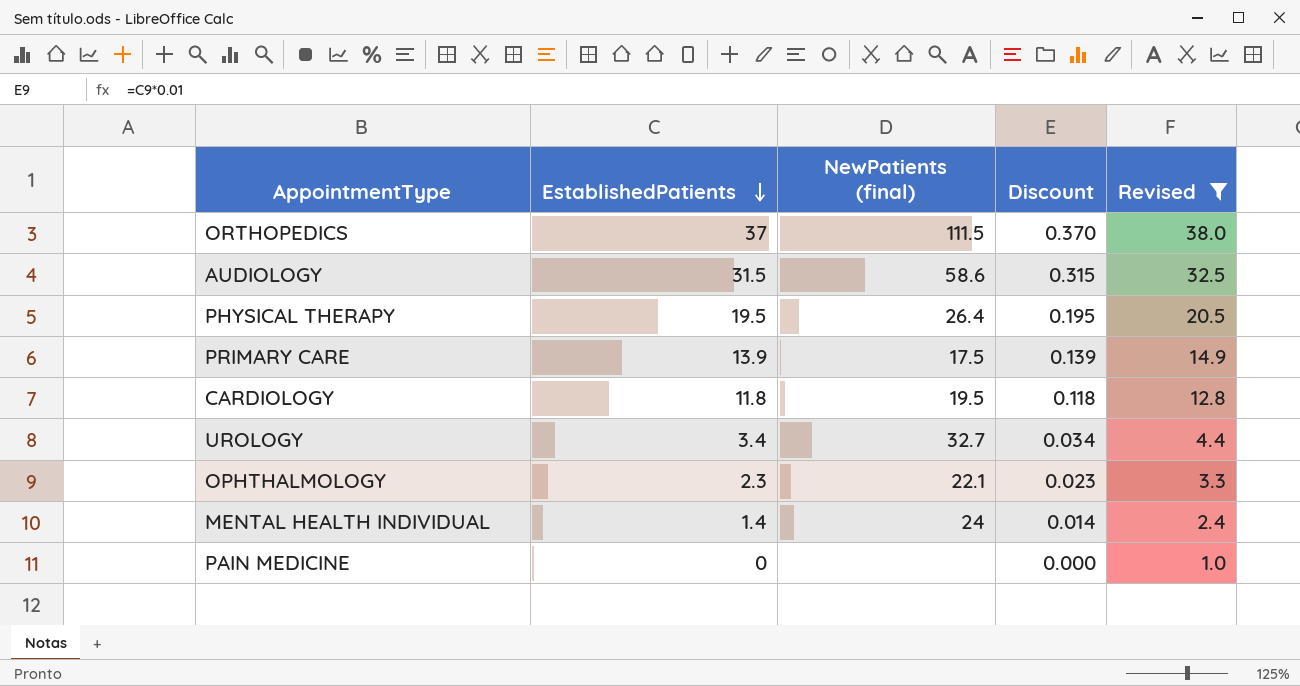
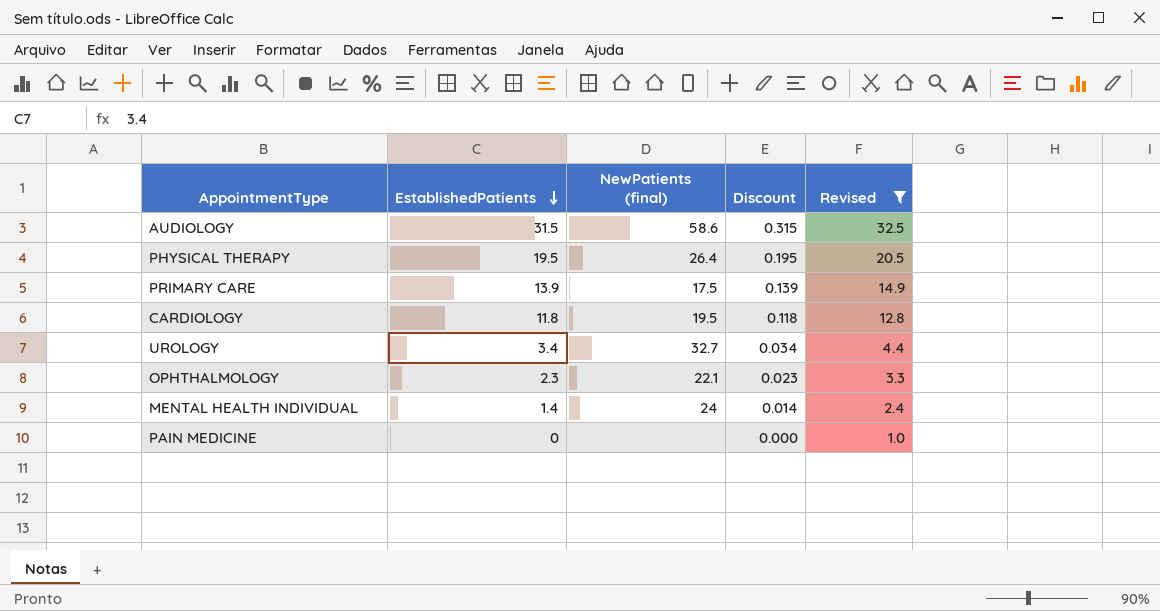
row ORTHOPEDICS: 37 | 111.5 | 0.370 | 38.0 -> none

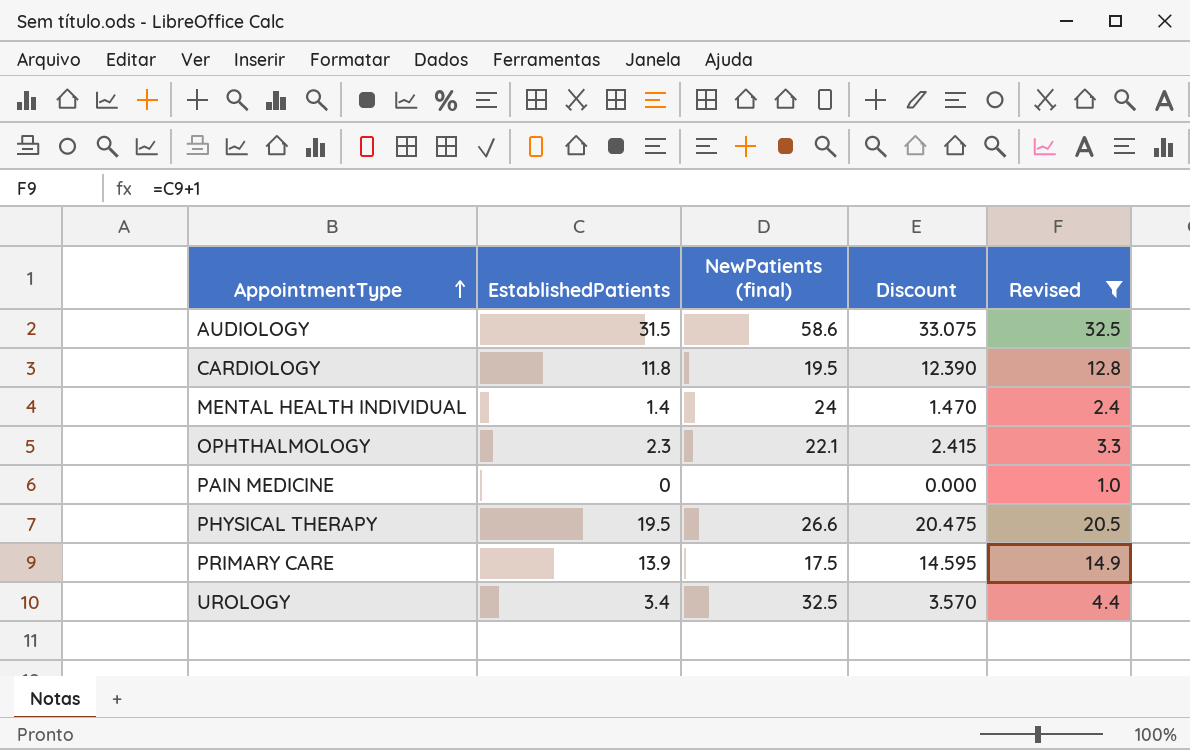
row order: EstablishedPatients descending -> AppointmentType ascending
column Discount | formula: [EstablishedPatients] * 0.01 -> [EstablishedPatients] * 1.05
PHYSICAL THERAPY | NewPatients (final): 26.4 -> 26.6
UROLOGY | NewPatients (final): 32.7 -> 32.5

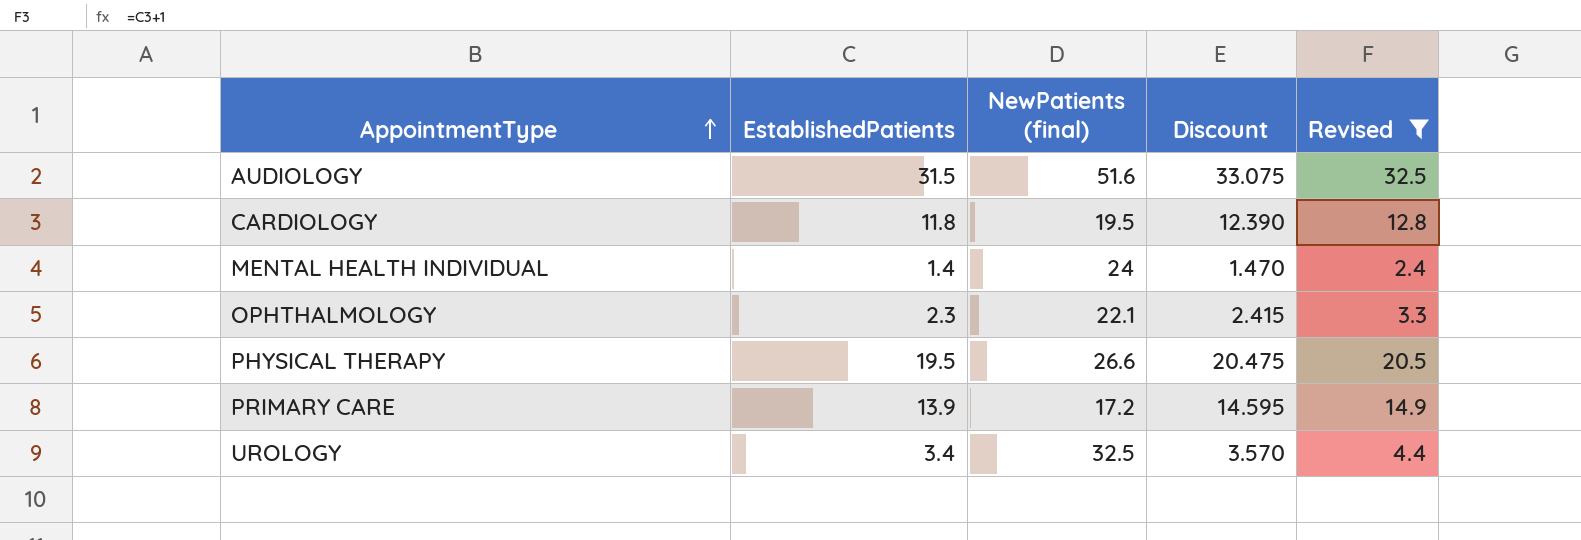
row PAIN MEDICINE: 0 | none | 0.000 | 1.0 -> none
AUDIOLOGY | NewPatients (final): 58.6 -> 51.6
PRIMARY CARE | NewPatients (final): 17.5 -> 17.2

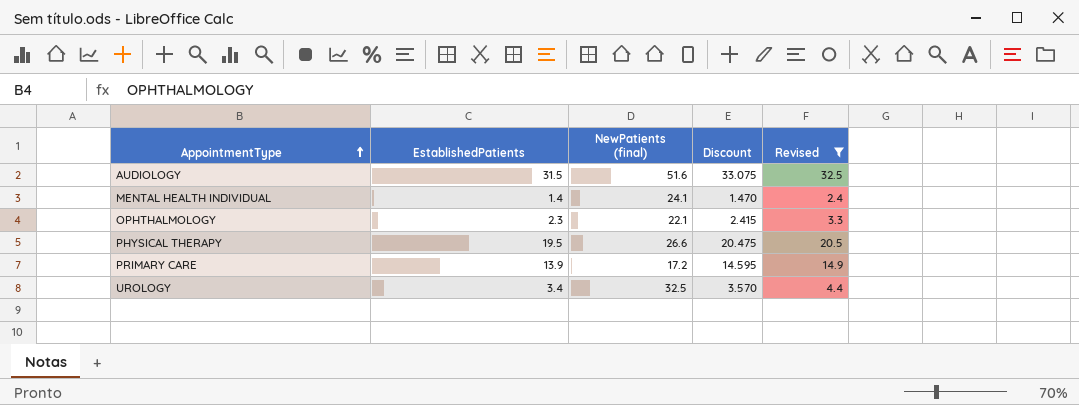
row CARDIOLOGY: 11.8 | 19.5 | 12.390 | 12.8 -> none
MENTAL HEALTH INDIVIDUAL | NewPatients (final): 24 -> 24.1

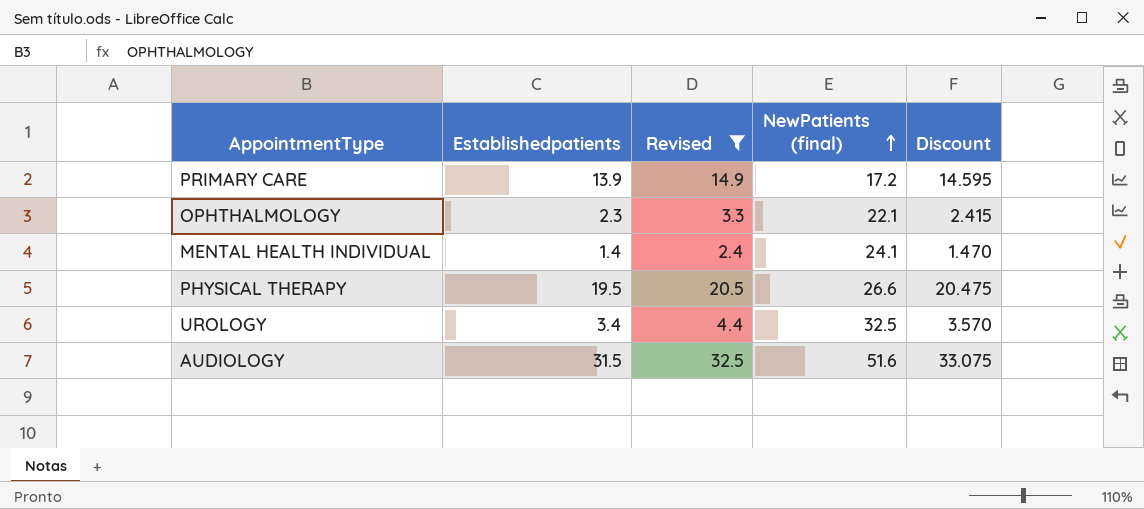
row order: AppointmentType ascending -> NewPatients (final) ascending
column name: EstablishedPatients -> Establishedpatients
column Revised | position: 5 -> 3

